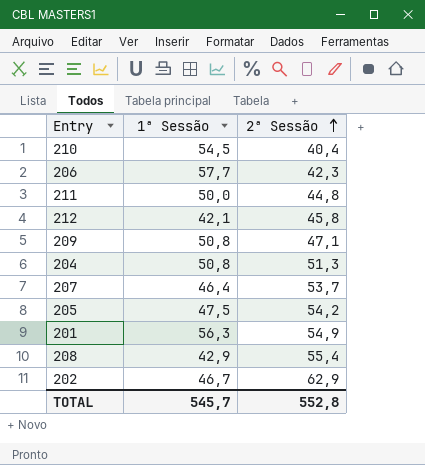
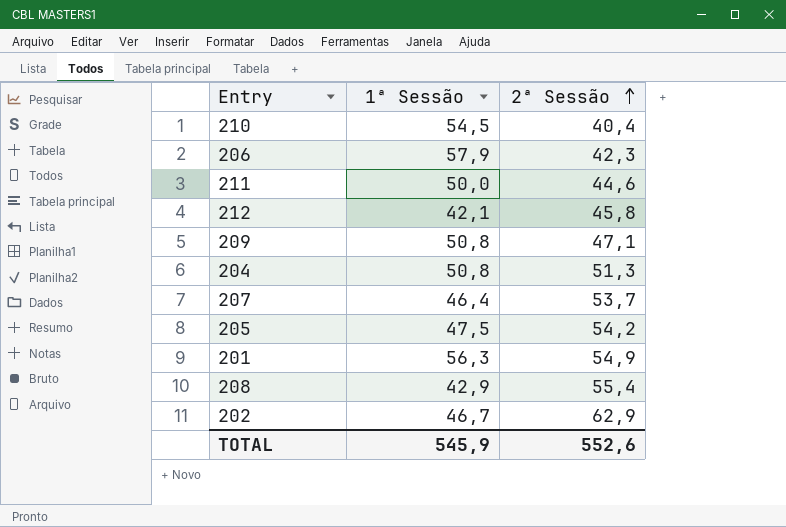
206 | 1ª Sessão: 57,7 -> 57,9
211 | 2ª Sessão: 44,8 -> 44,6
TOTAL | 1ª Sessão: 545,7 -> 545,9
TOTAL | 2ª Sessão: 552,8 -> 552,6

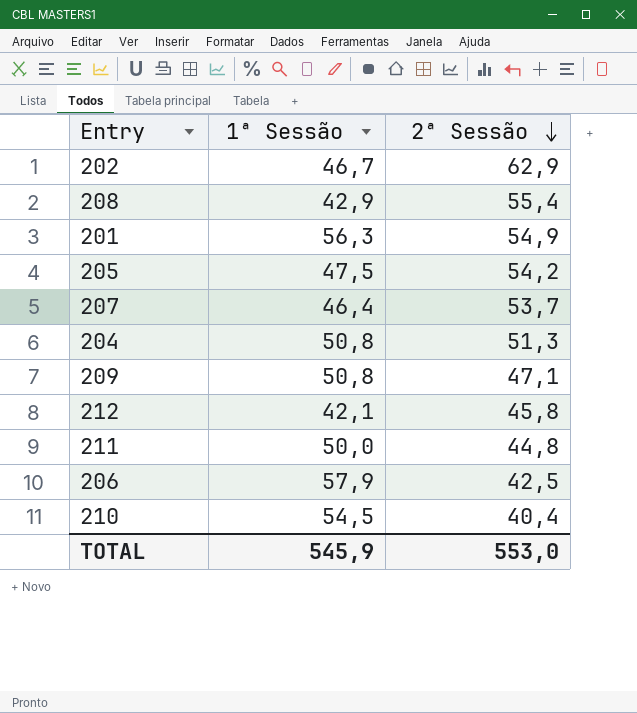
row order: 2ª Sessão ascending -> 2ª Sessão descending
211 | 2ª Sessão: 44,6 -> 44,8
206 | 2ª Sessão: 42,3 -> 42,5
TOTAL | 2ª Sessão: 552,6 -> 553,0

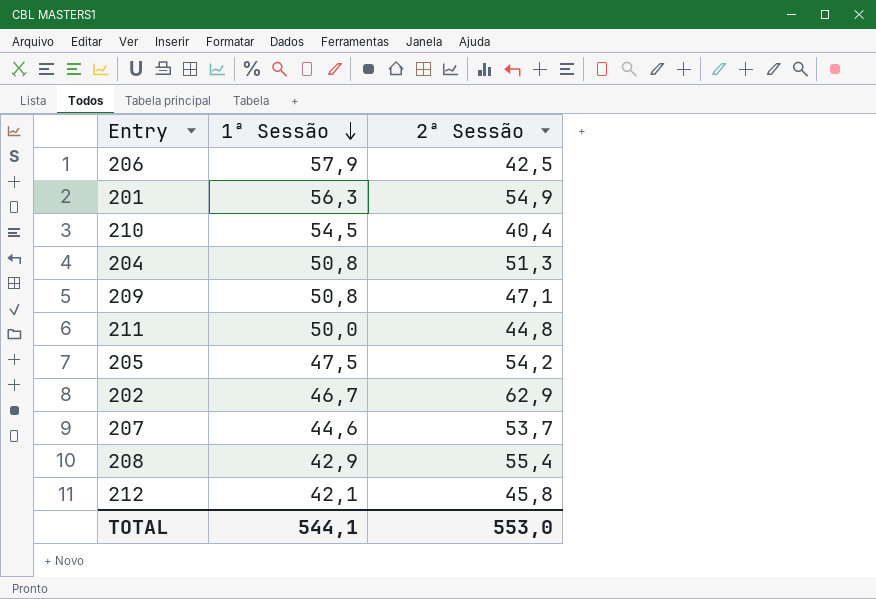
row order: 2ª Sessão descending -> 1ª Sessão descending
207 | 1ª Sessão: 46,4 -> 44,6
TOTAL | 1ª Sessão: 545,9 -> 544,1

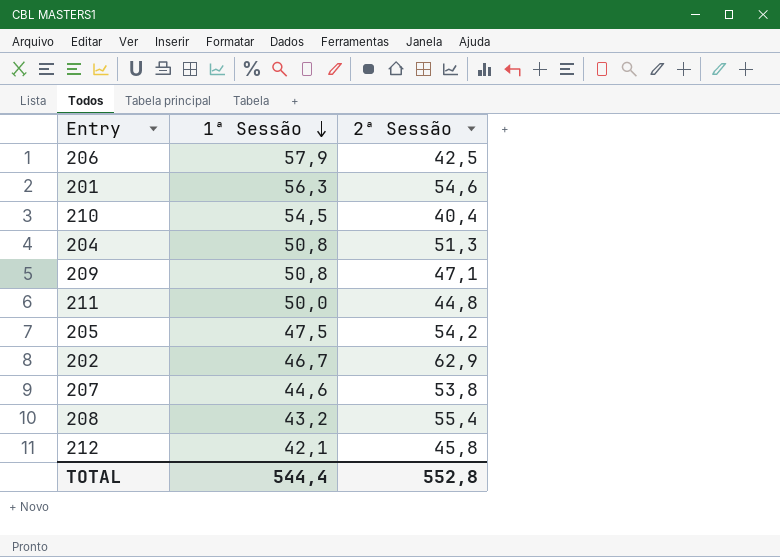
201 | 2ª Sessão: 54,9 -> 54,6
207 | 2ª Sessão: 53,7 -> 53,8
208 | 1ª Sessão: 42,9 -> 43,2
TOTAL | 1ª Sessão: 544,1 -> 544,4
TOTAL | 2ª Sessão: 553,0 -> 552,8

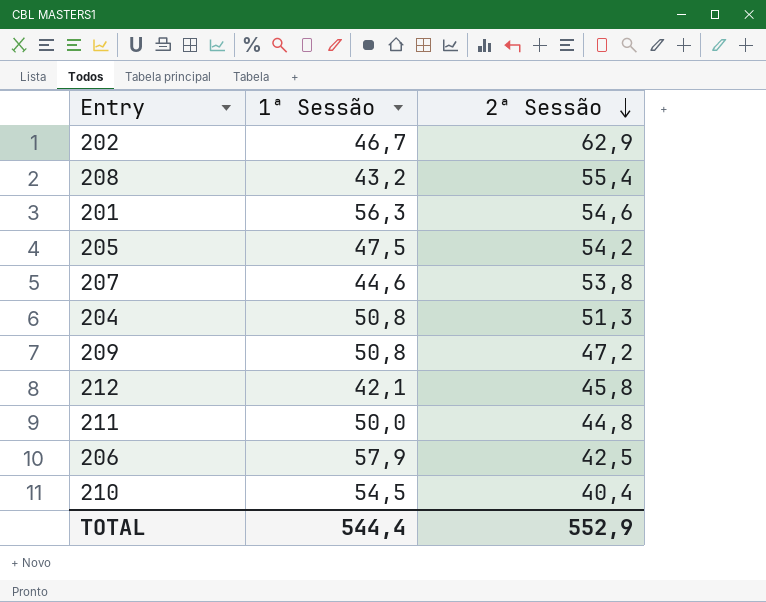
row order: 1ª Sessão descending -> 2ª Sessão descending
209 | 2ª Sessão: 47,1 -> 47,2
TOTAL | 2ª Sessão: 552,8 -> 552,9

